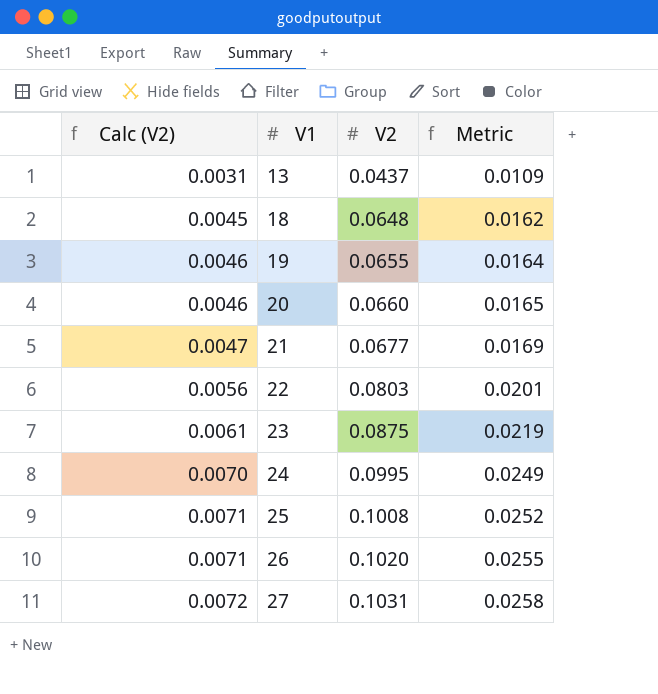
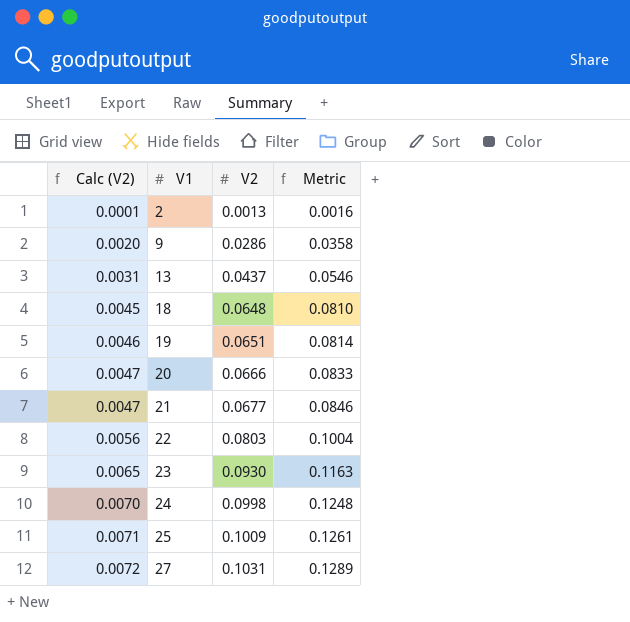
column Metric | formula: [V2] * 0.25 -> [V2] * 1.25
row 26: 0.0071 | 0.1020 | 0.0255 -> none
row 2: none -> 0.0001 | 0.0013 | 0.0016
row 9: none -> 0.0020 | 0.0286 | 0.0358
19 | V2: 0.0655 -> 0.0651
20 | Calc (V2): 0.0046 -> 0.0047
20 | V2: 0.0660 -> 0.0666
23 | Calc (V2): 0.0061 -> 0.0065
23 | V2: 0.0875 -> 0.0930
24 | V2: 0.0995 -> 0.0998
25 | V2: 0.1008 -> 0.1009

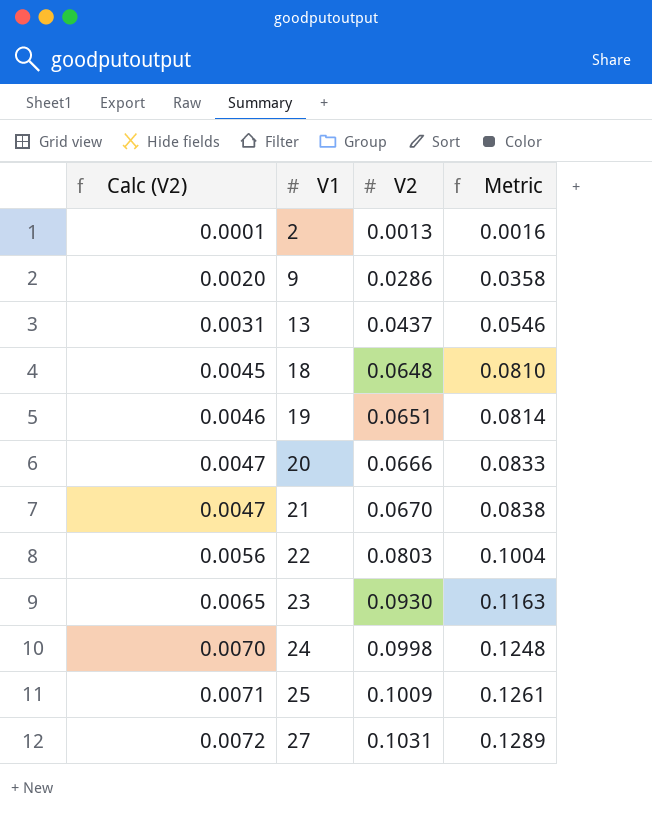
21 | V2: 0.0677 -> 0.0670
21 | Metric: 0.0846 -> 0.0838

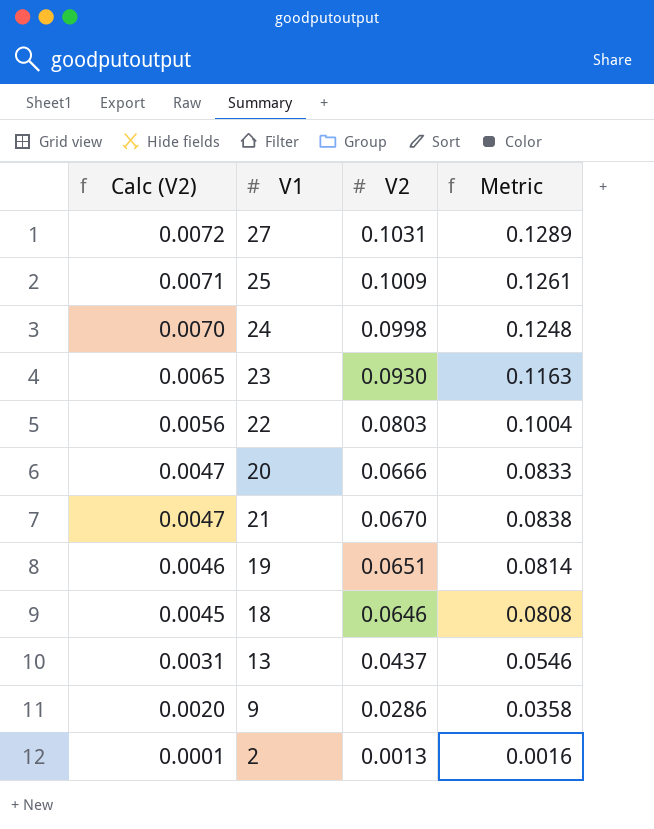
row order: Calc (V2) ascending -> Calc (V2) descending
18 | V2: 0.0648 -> 0.0646
18 | Metric: 0.0810 -> 0.0808

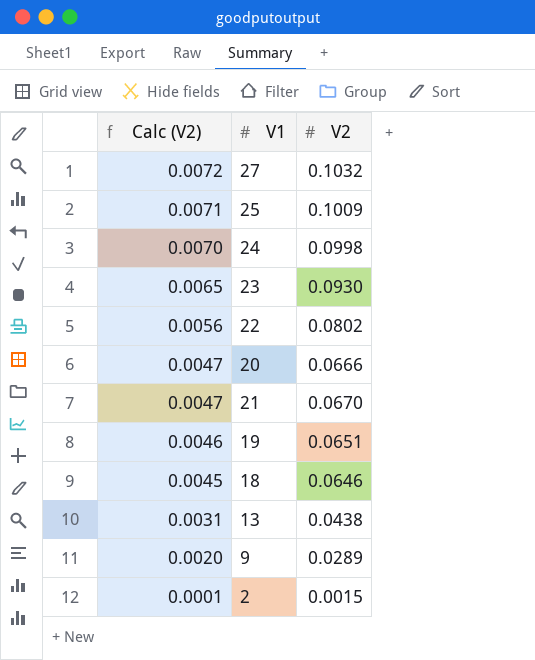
column Metric | formula: [V2] * 1.25 -> none
27 | V2: 0.1031 -> 0.1032
22 | V2: 0.0803 -> 0.0802
13 | V2: 0.0437 -> 0.0438
9 | V2: 0.0286 -> 0.0289
2 | V2: 0.0013 -> 0.0015

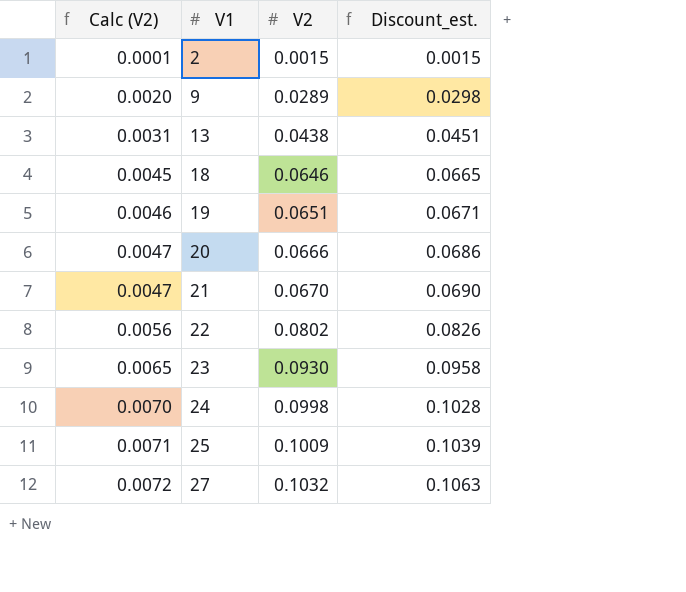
row order: Calc (V2) descending -> Calc (V2) ascending
column Discount_est. | formula: none -> [V2] * 1.03

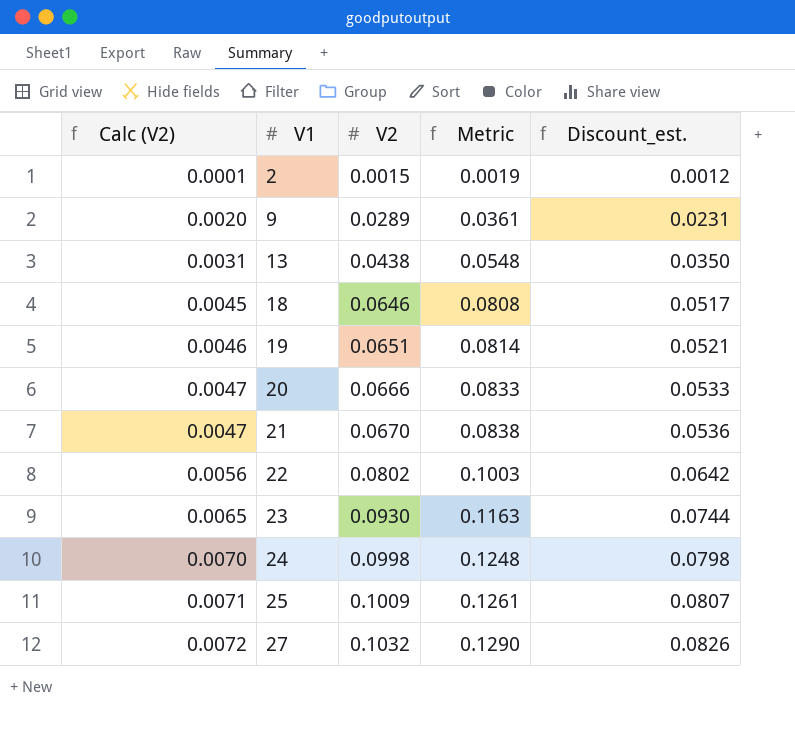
column Metric | formula: none -> [V2] * 1.25
column Discount_est. | formula: [V2] * 1.03 -> [V2] * 0.8

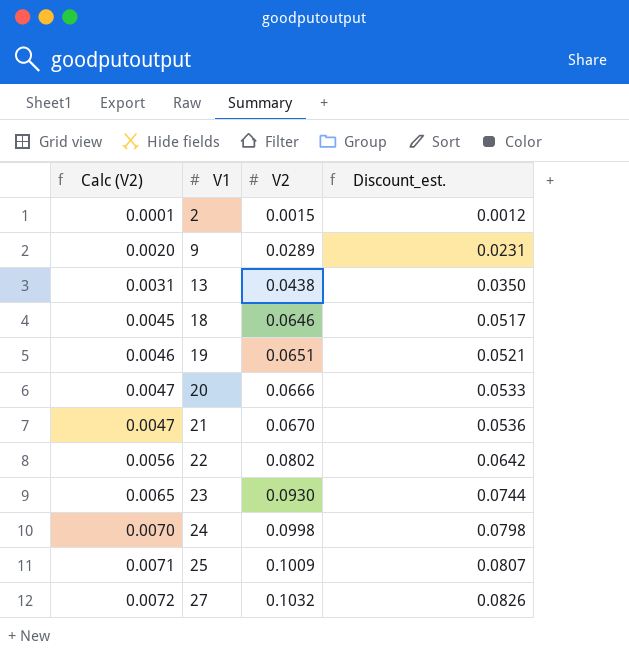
column Metric | formula: [V2] * 1.25 -> none

